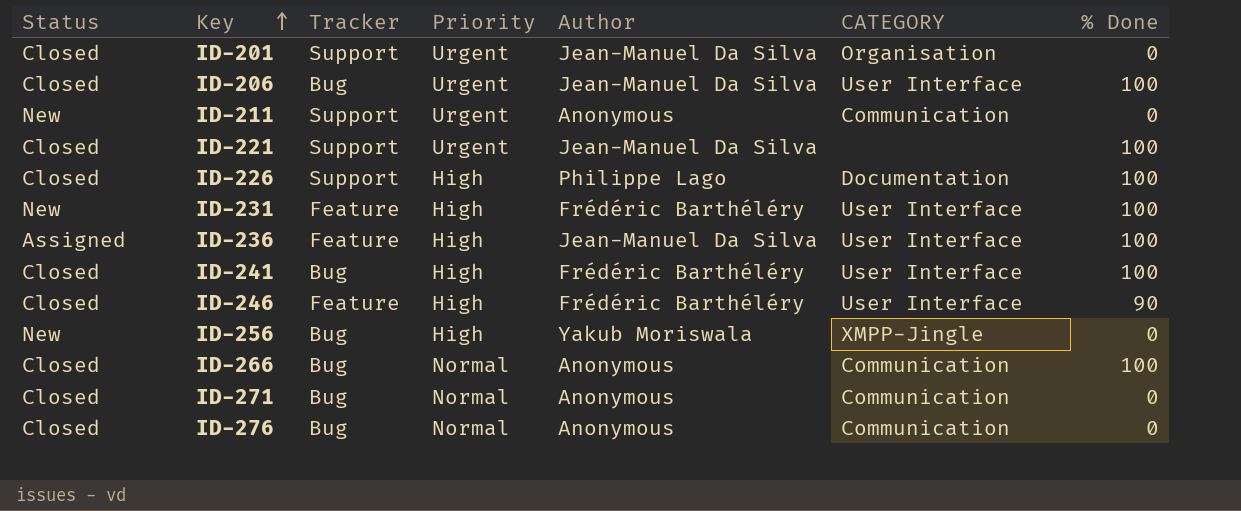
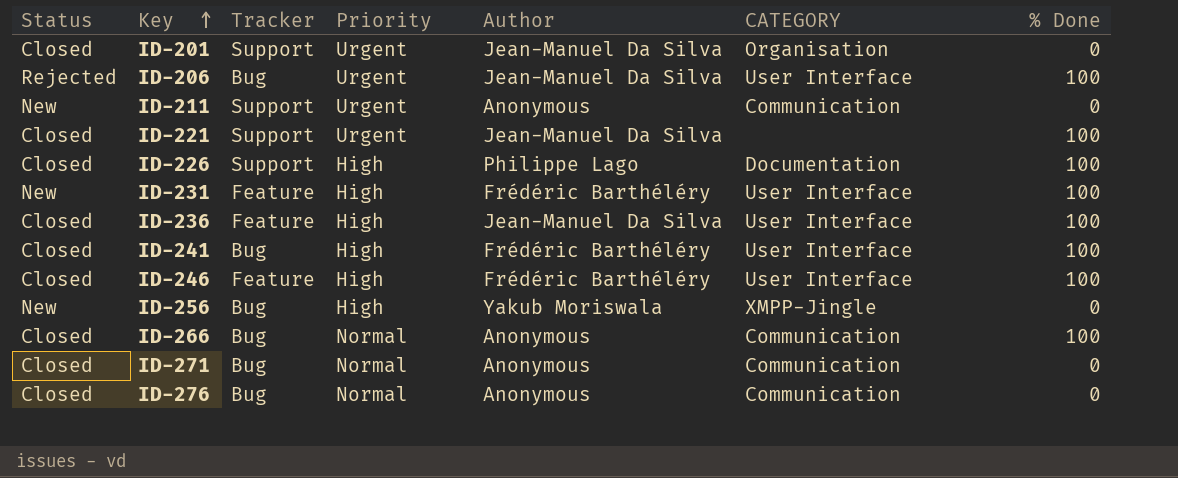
ID-206 | Status: Closed -> Rejected
ID-236 | Status: Assigned -> Closed
ID-246 | % Done: 90 -> 100

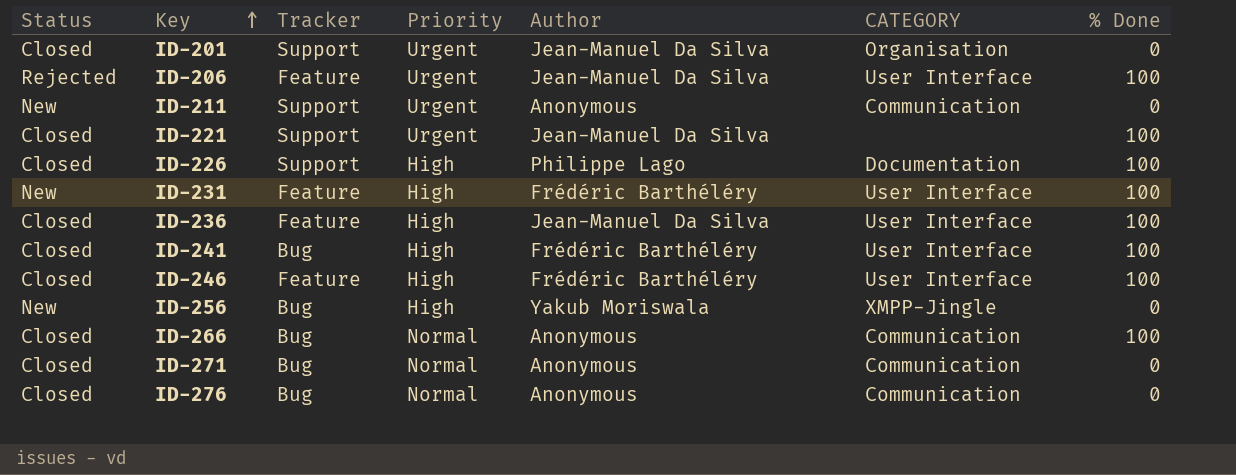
ID-206 | Tracker: Bug -> Feature

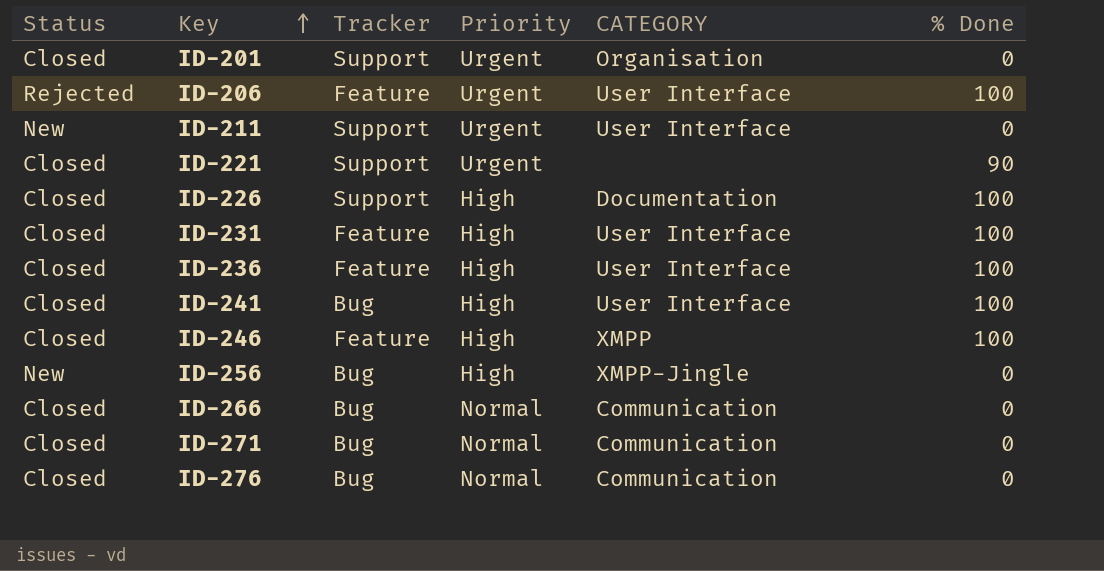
column Author | position: 5 -> none
ID-211 | CATEGORY: Communication -> User Interface
ID-221 | % Done: 100 -> 90
ID-231 | Status: New -> Closed
ID-246 | CATEGORY: User Interface -> XMPP
ID-266 | % Done: 100 -> 0

